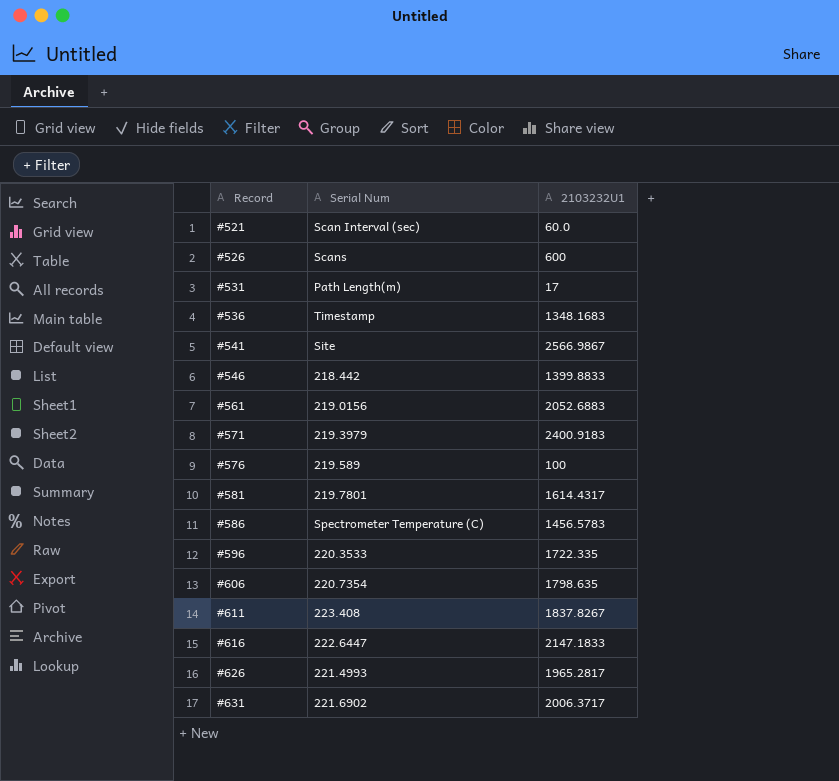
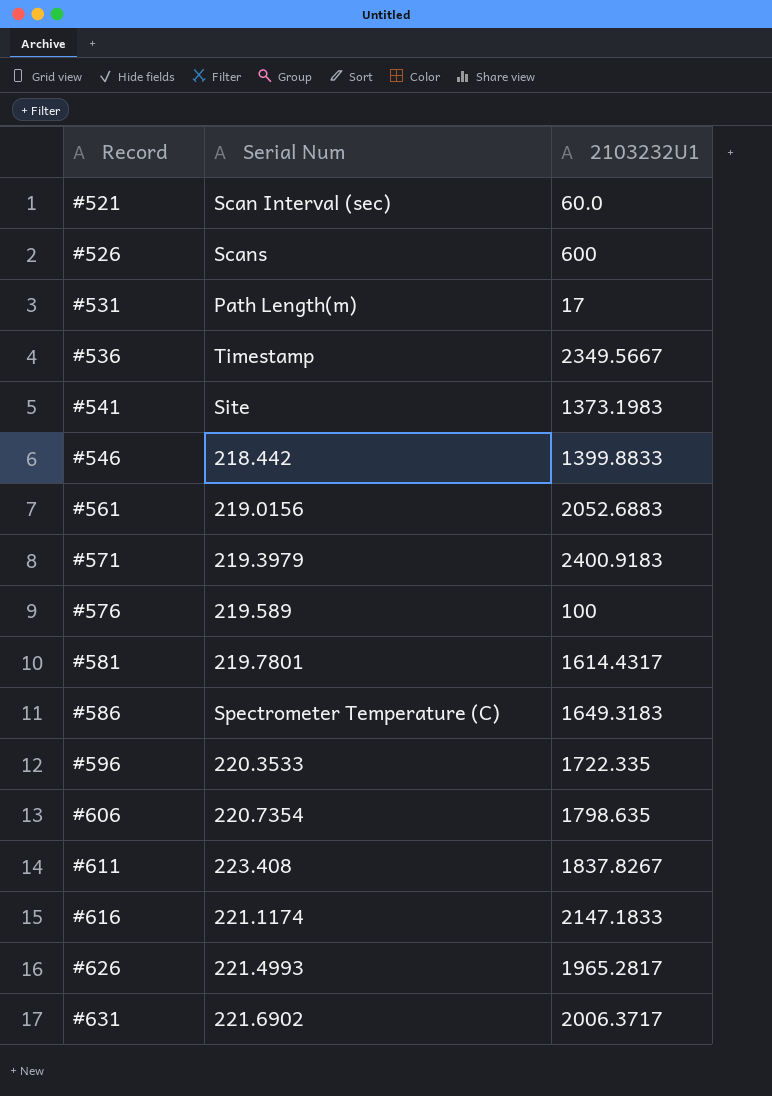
#536 | 2103232U1: 1348.1683 -> 2349.5667
#541 | 2103232U1: 2566.9867 -> 1373.1983
#586 | 2103232U1: 1456.5783 -> 1649.3183
#616 | Serial Num: 222.6447 -> 221.1174

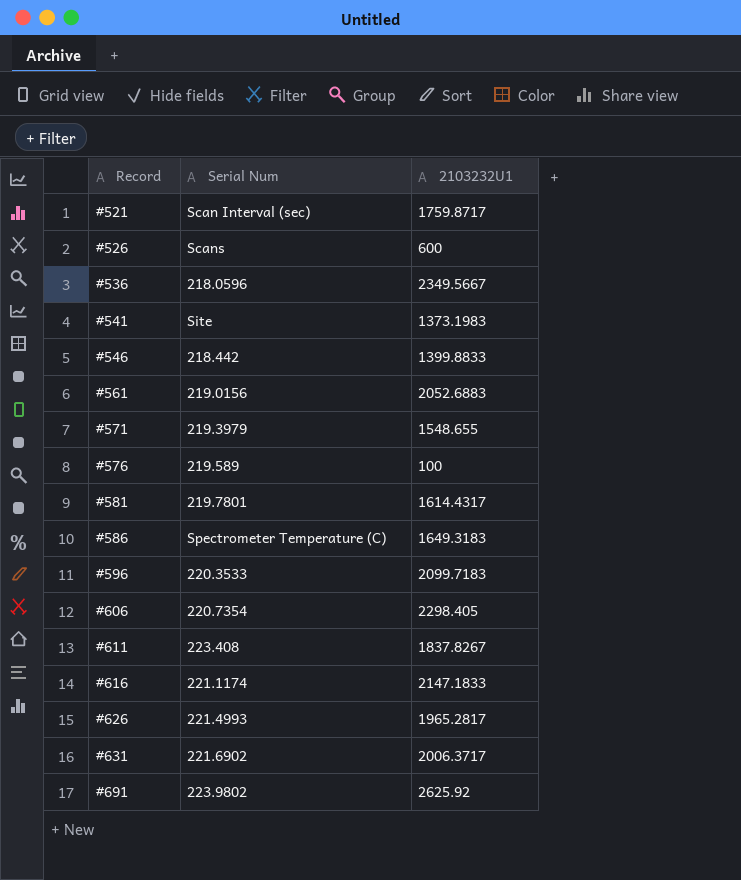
row #531: Path Length(m) | 17 -> none
#521 | 2103232U1: 60.0 -> 1759.8717
#536 | Serial Num: Timestamp -> 218.0596
#571 | 2103232U1: 2400.9183 -> 1548.655
#596 | 2103232U1: 1722.335 -> 2099.7183
#606 | 2103232U1: 1798.635 -> 2298.405
row #691: none -> 223.9802 | 2625.92

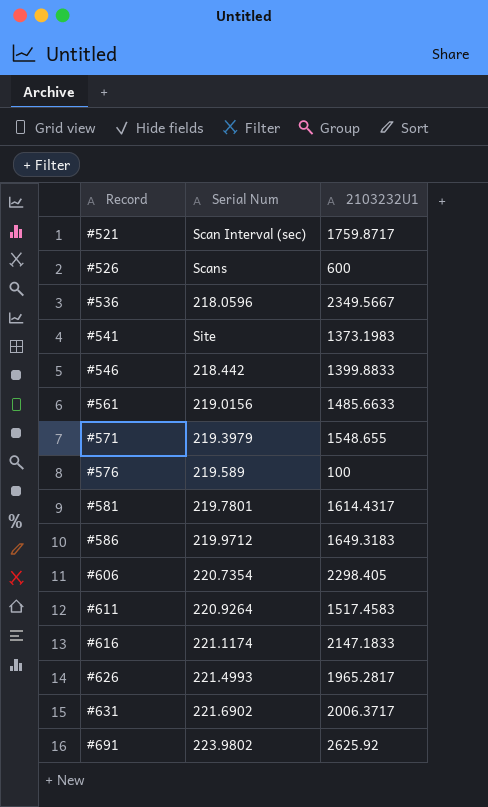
row #596: 220.3533 | 2099.7183 -> none
#561 | 2103232U1: 2052.6883 -> 1485.6633
#586 | Serial Num: Spectrometer Temperature (C) -> 219.9712
#611 | Serial Num: 223.408 -> 220.9264
#611 | 2103232U1: 1837.8267 -> 1517.4583

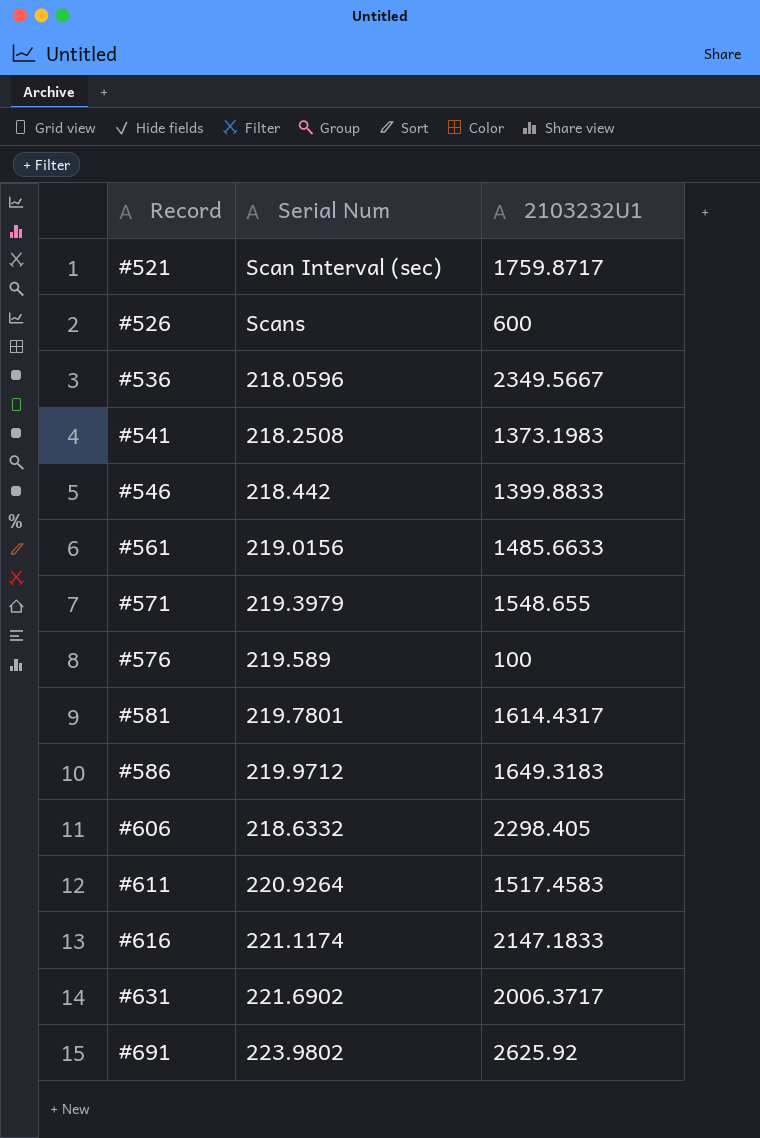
row #626: 221.4993 | 1965.2817 -> none
#541 | Serial Num: Site -> 218.2508
#606 | Serial Num: 220.7354 -> 218.6332

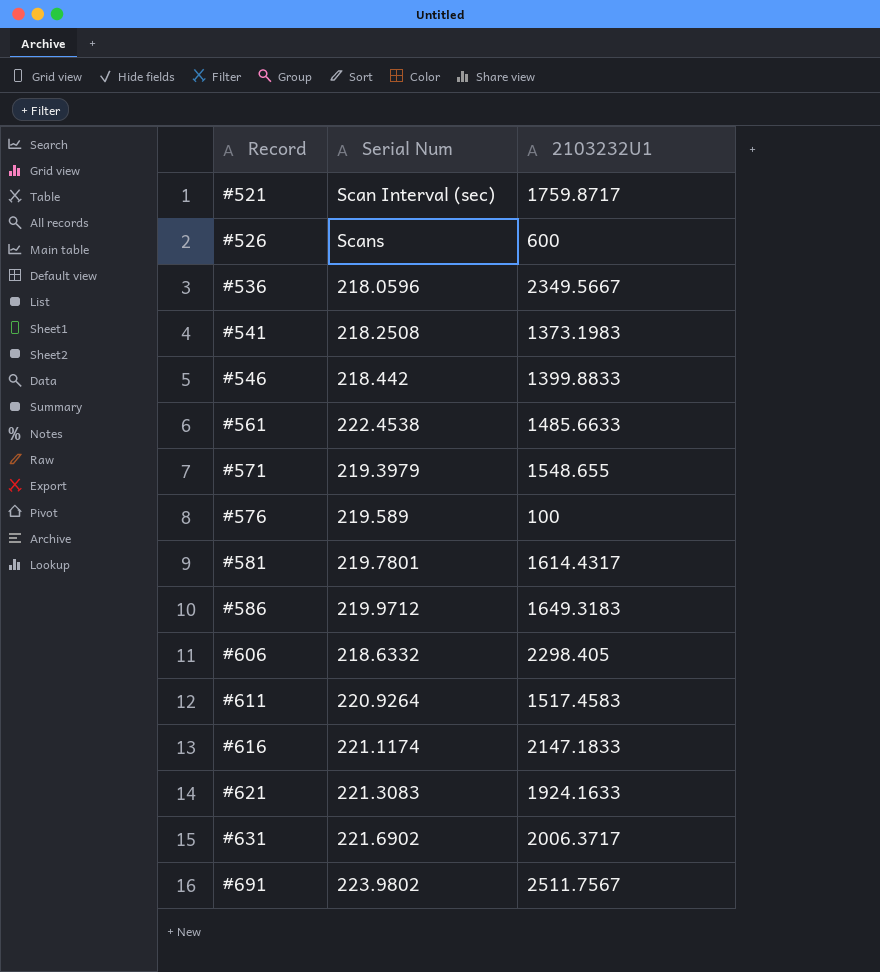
#561 | Serial Num: 219.0156 -> 222.4538
row #621: none -> 221.3083 | 1924.1633
#691 | 2103232U1: 2625.92 -> 2511.7567

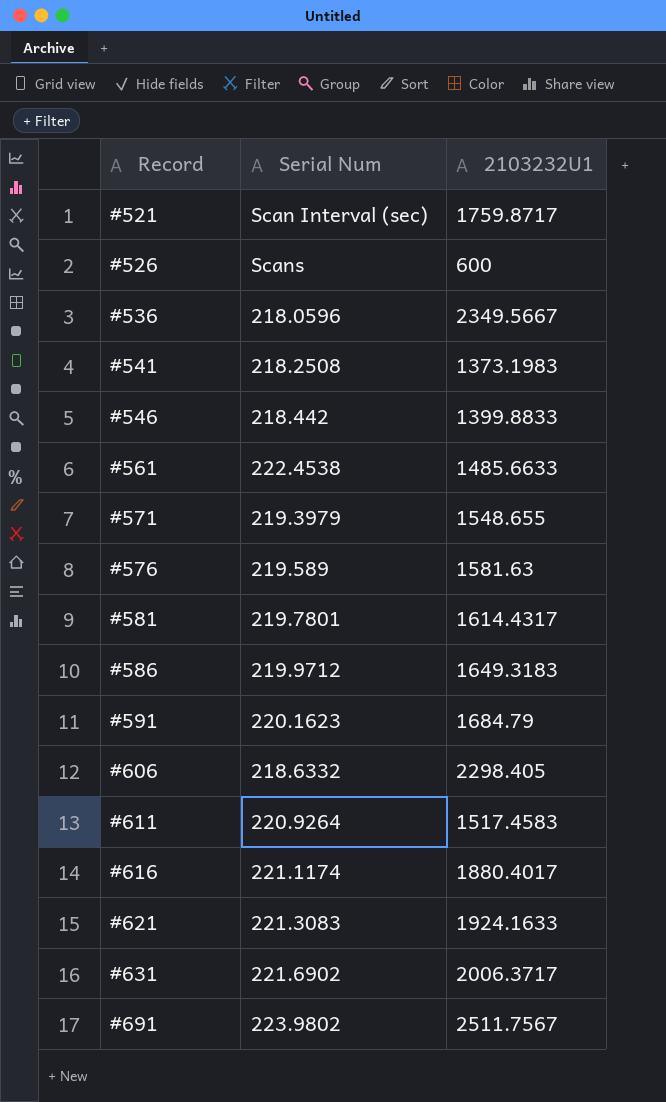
#576 | 2103232U1: 100 -> 1581.63
row #591: none -> 220.1623 | 1684.79
#616 | 2103232U1: 2147.1833 -> 1880.4017

